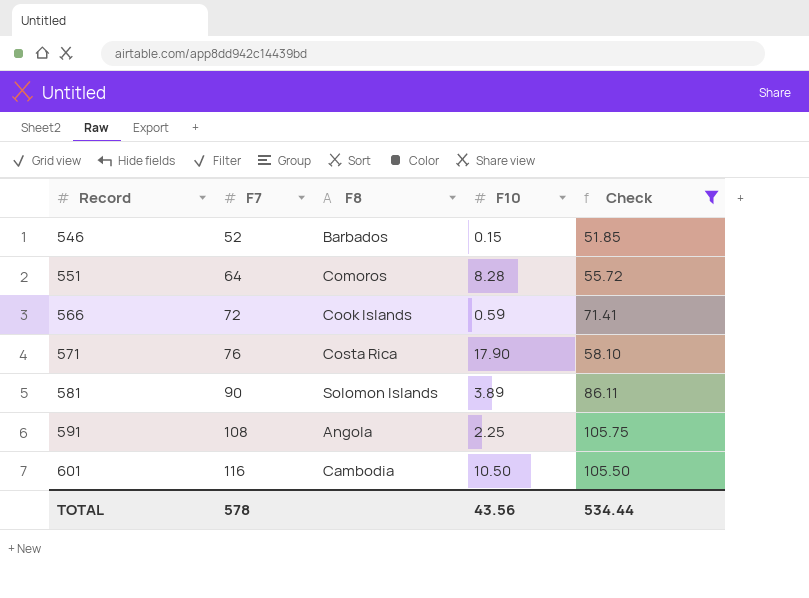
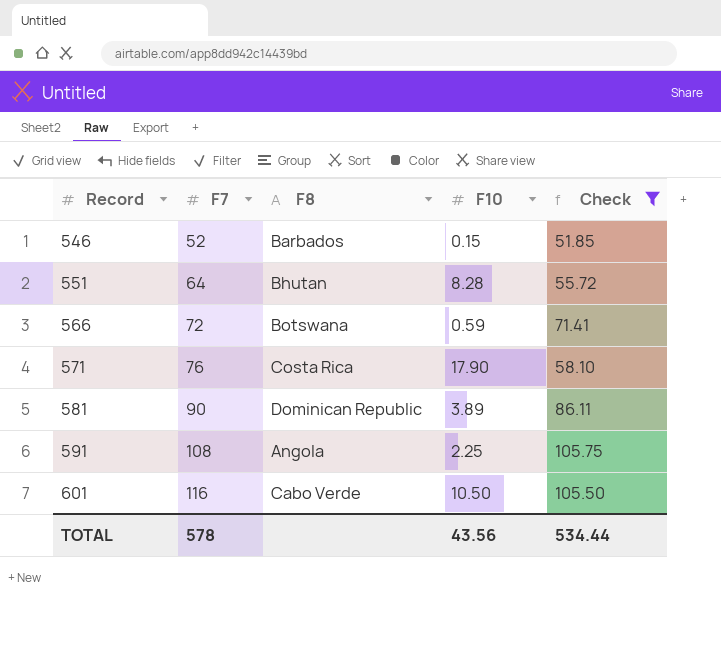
551 | F8: Comoros -> Bhutan
566 | F8: Cook Islands -> Botswana
581 | F8: Solomon Islands -> Dominican Republic
601 | F8: Cambodia -> Cabo Verde

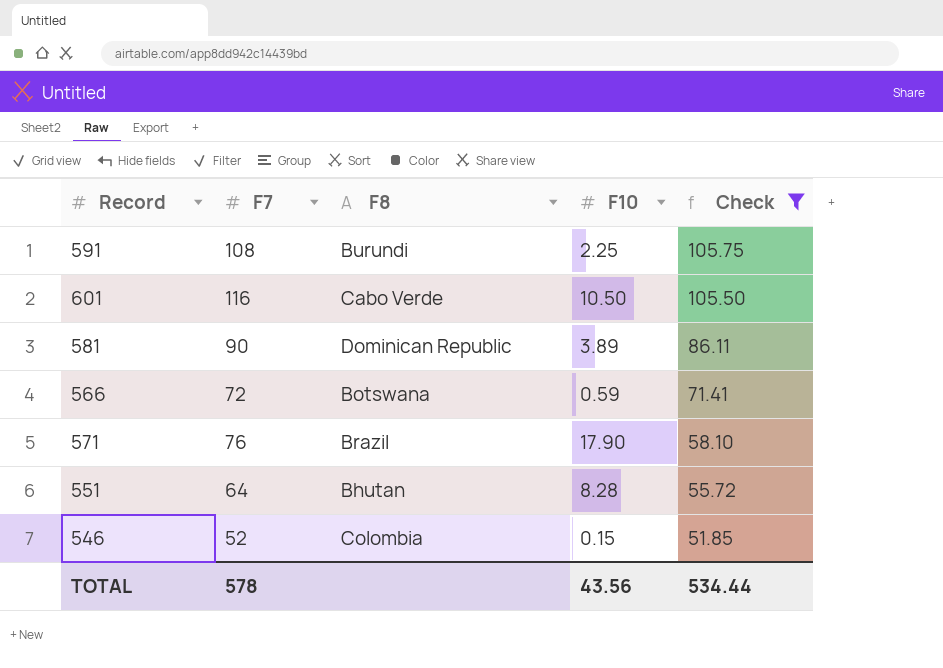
row order: Record ascending -> Check descending
591 | F8: Angola -> Burundi
571 | F8: Costa Rica -> Brazil
546 | F8: Barbados -> Colombia

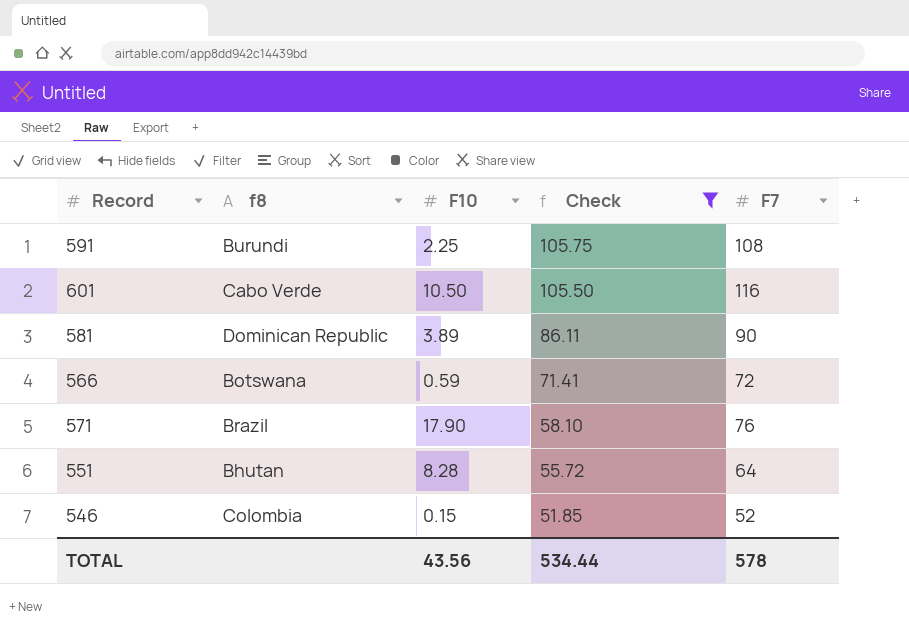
column name: F8 -> f8
column F7 | position: 2 -> 5

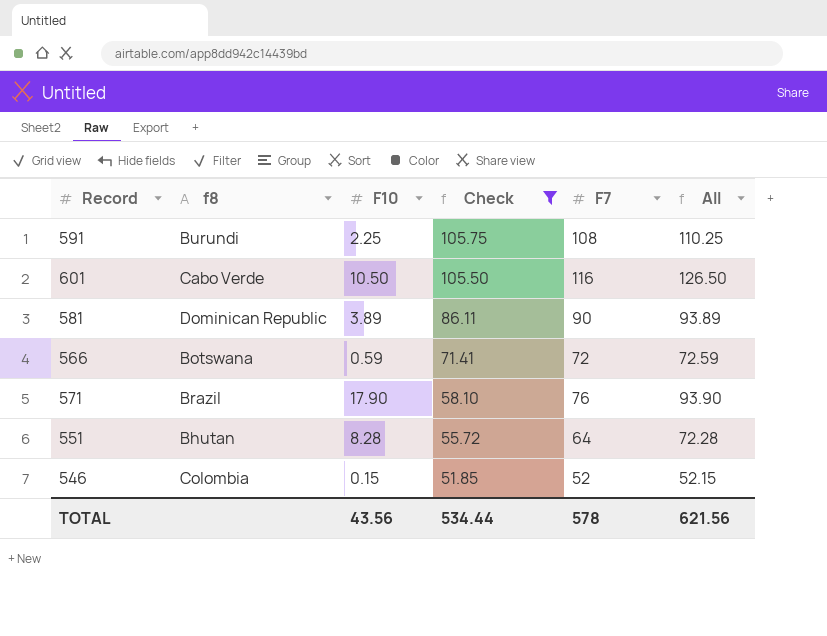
column All | formula: none -> [F10] + [F7]

